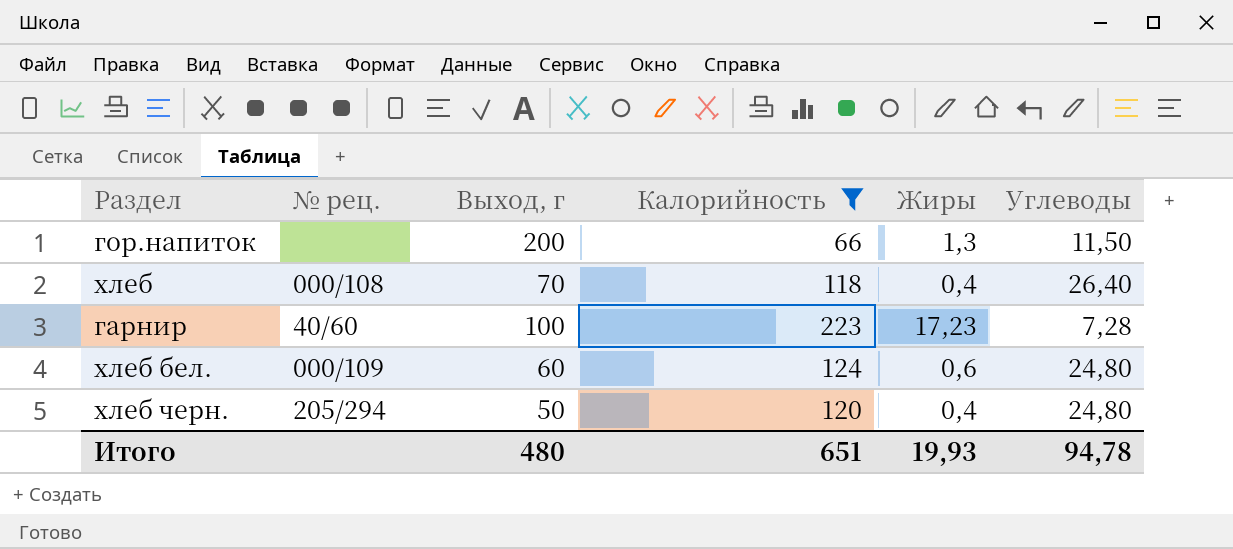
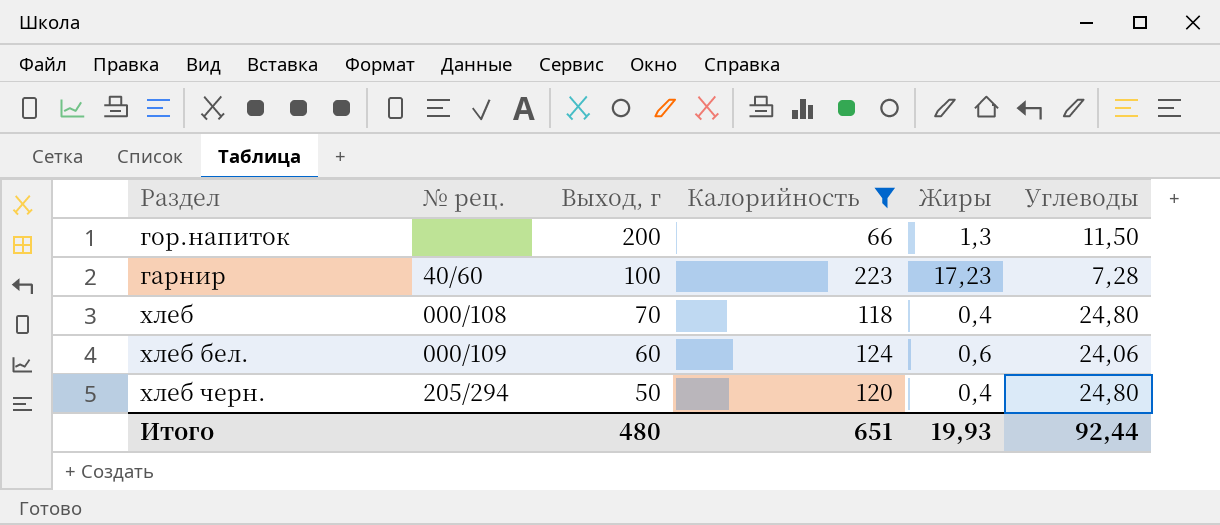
row order: none -> Выход, г descending
хлеб | Углеводы: 26,40 -> 24,80
хлеб бел. | Углеводы: 24,80 -> 24,06
Итого | Углеводы: 94,78 -> 92,44

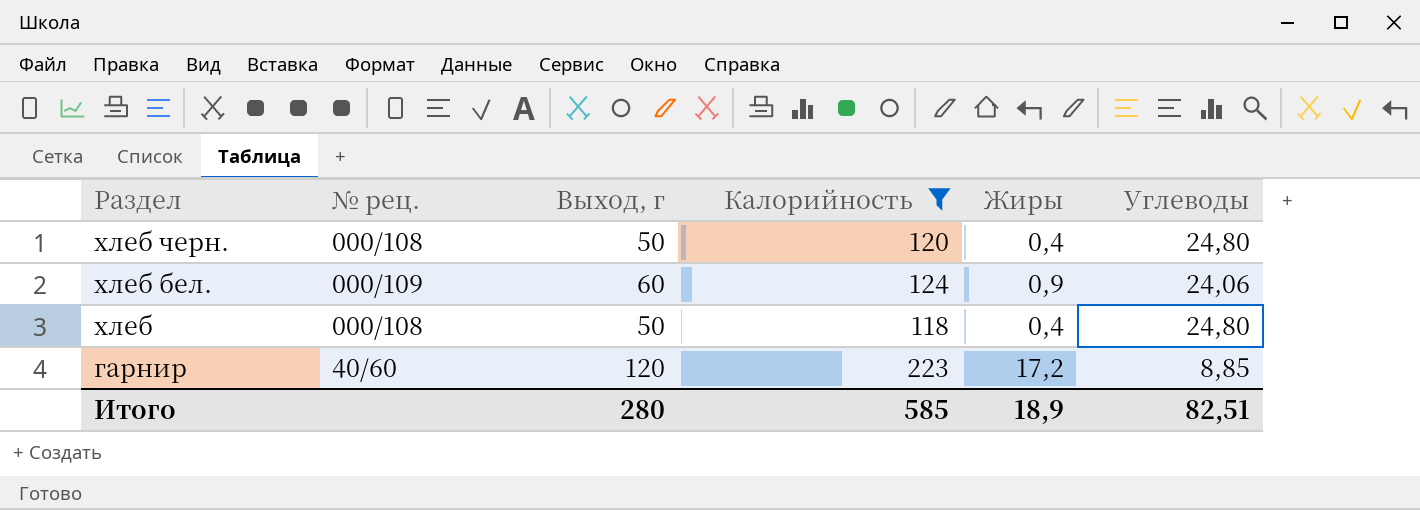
row order: Выход, г descending -> Раздел descending
row гор.напиток: none | 200 | 66 | 1,3 | 11,50 -> none
хлеб черн. | № рец.: 205/294 -> 000/108
хлеб бел. | Жиры: 0,6 -> 0,9
хлеб | Выход, г: 70 -> 50
гарнир | Выход, г: 100 -> 120
гарнир | Жиры: 17,23 -> 17,2
гарнир | Углеводы: 7,28 -> 8,85
Итого | Выход, г: 480 -> 280
Итого | Калорийность: 651 -> 585
Итого | Жиры: 19,93 -> 18,9
Итого | Углеводы: 92,44 -> 82,51

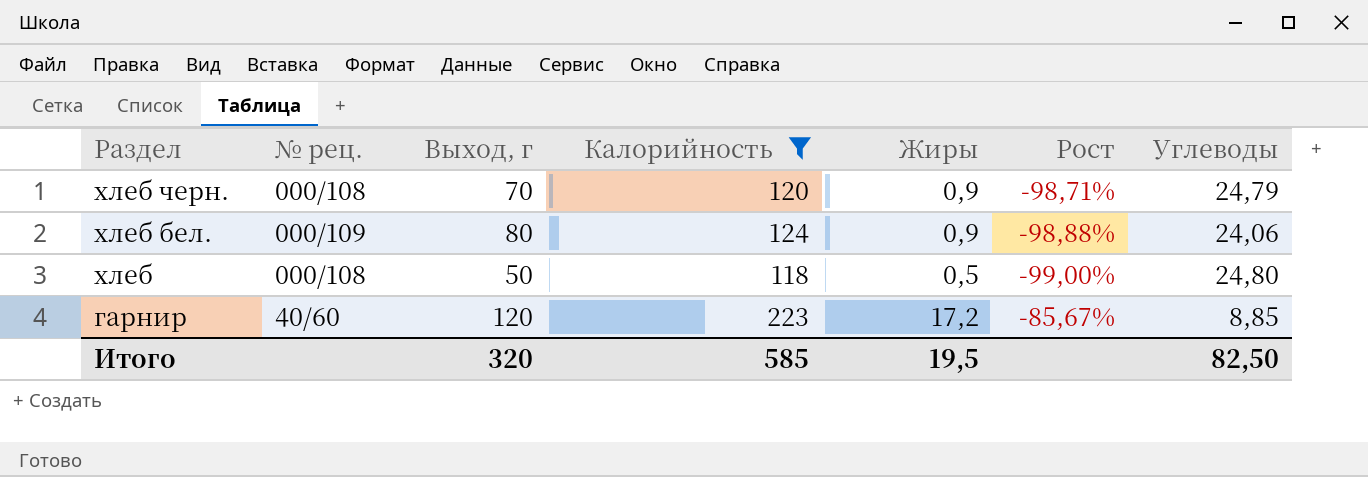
column Рост | formula: none -> ([Жиры] - [Выход, г]) / [Выход, г]
хлеб черн. | Выход, г: 50 -> 70
хлеб черн. | Жиры: 0,4 -> 0,9
хлеб черн. | Углеводы: 24,80 -> 24,79
хлеб бел. | Выход, г: 60 -> 80
хлеб | Жиры: 0,4 -> 0,5
Итого | Выход, г: 280 -> 320
Итого | Жиры: 18,9 -> 19,5
Итого | Углеводы: 82,51 -> 82,50

